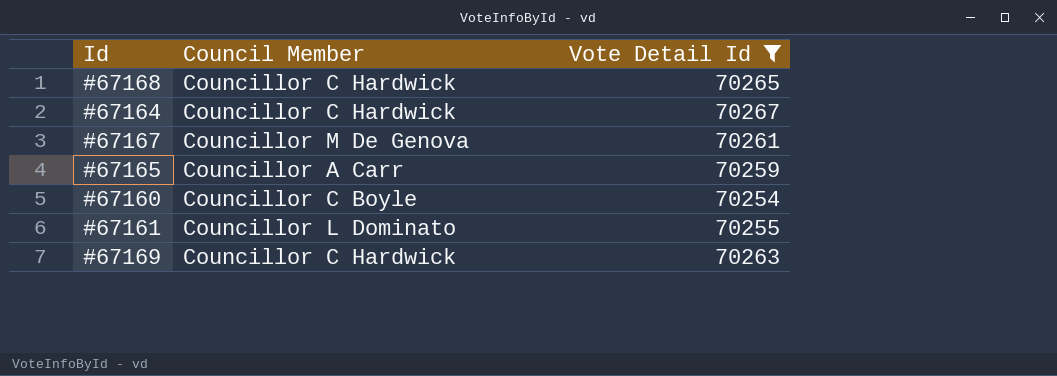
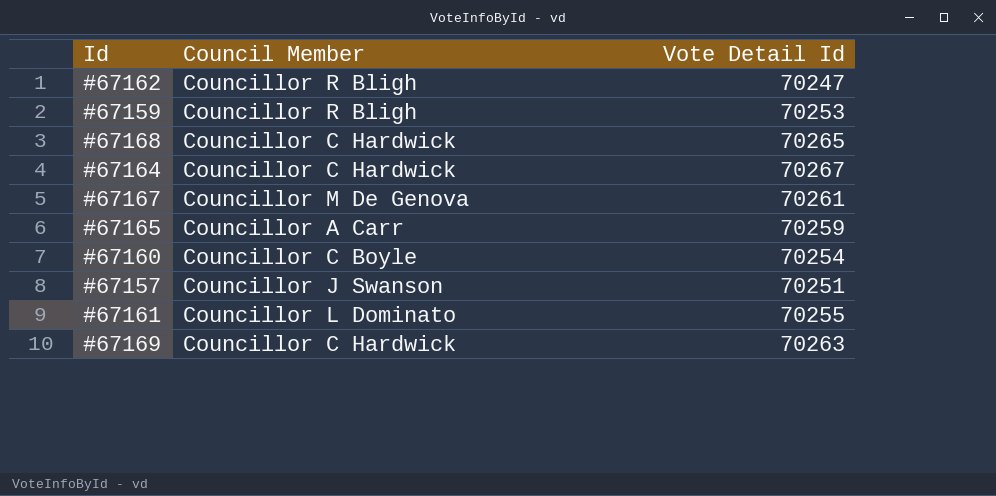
filter: Vote Detail Id >= 70254 -> none

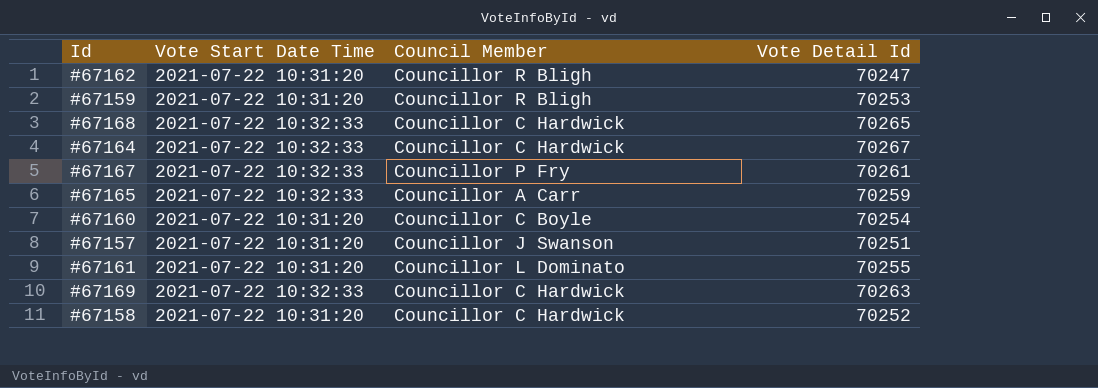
column Vote Start Date Time | position: none -> 2
#67167 | Council Member: Councillor M De Genova -> Councillor P Fry
row #67158: none -> 2021-07-22 10:31:20 | Councillor C Hardwick | 70252

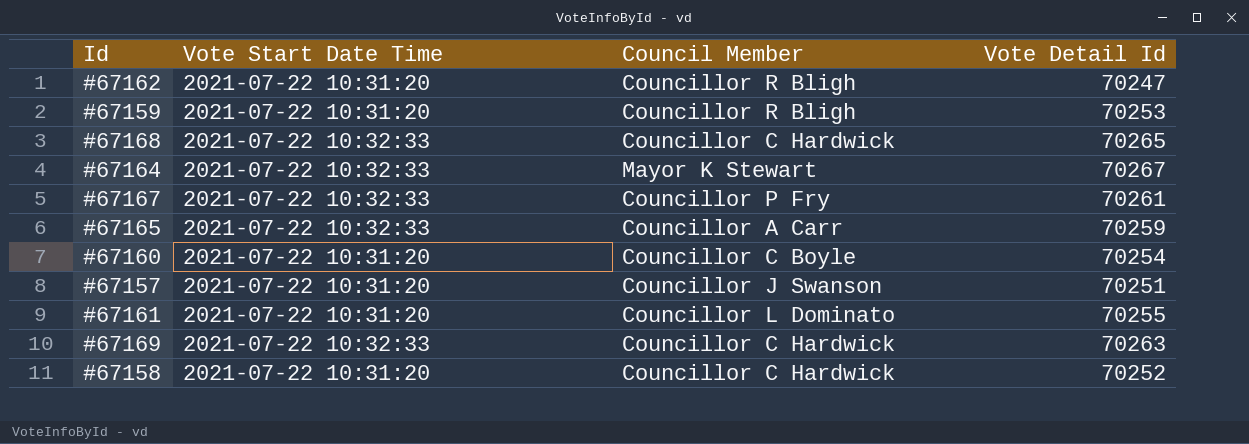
#67164 | Council Member: Councillor C Hardwick -> Mayor K Stewart

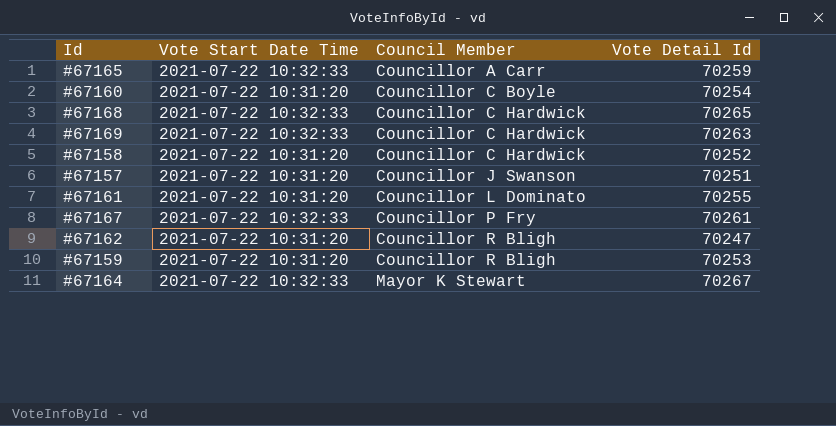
row order: none -> Council Member ascending

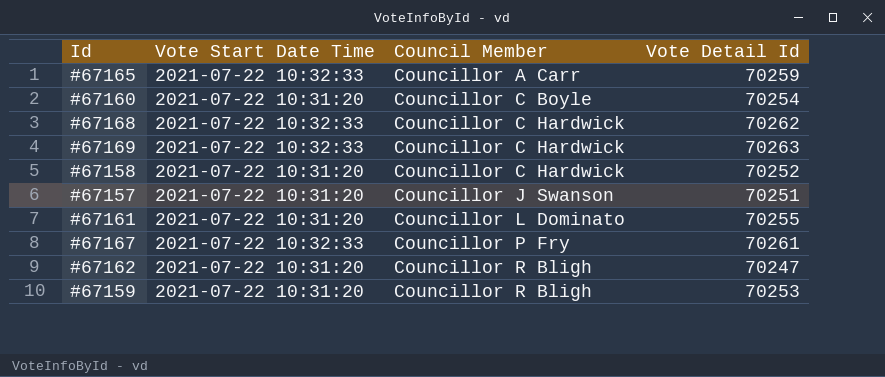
row #67164: 2021-07-22 10:32:33 | Mayor K Stewart | 70267 -> none
#67168 | Vote Detail Id: 70265 -> 70262

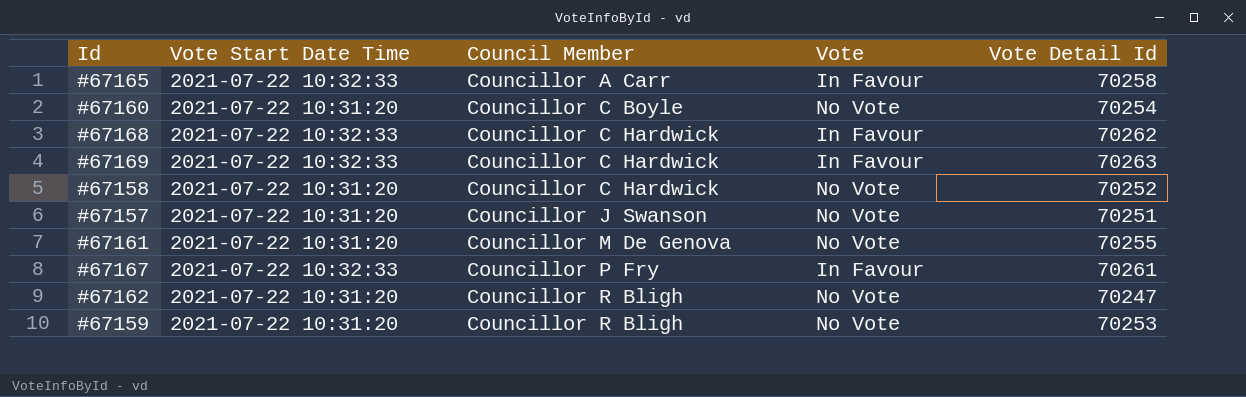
column Vote | position: none -> 4
#67165 | Vote Detail Id: 70259 -> 70258
#67161 | Council Member: Councillor L Dominato -> Councillor M De Genova

